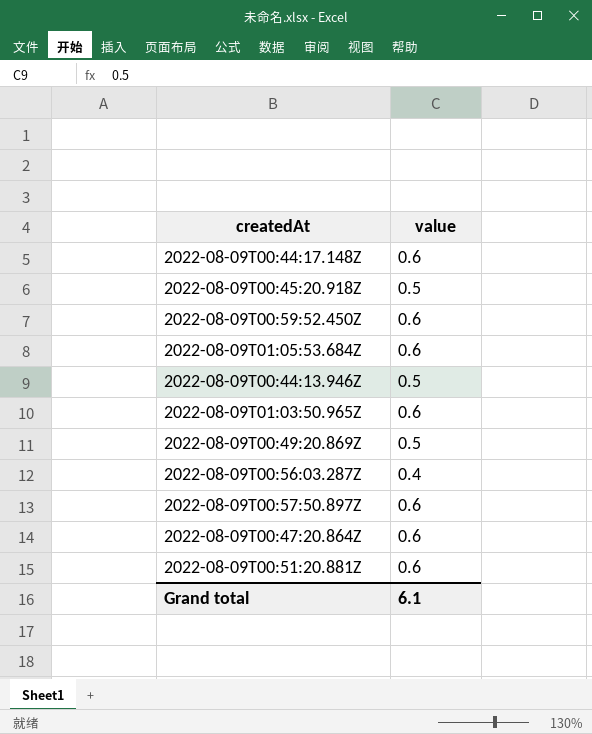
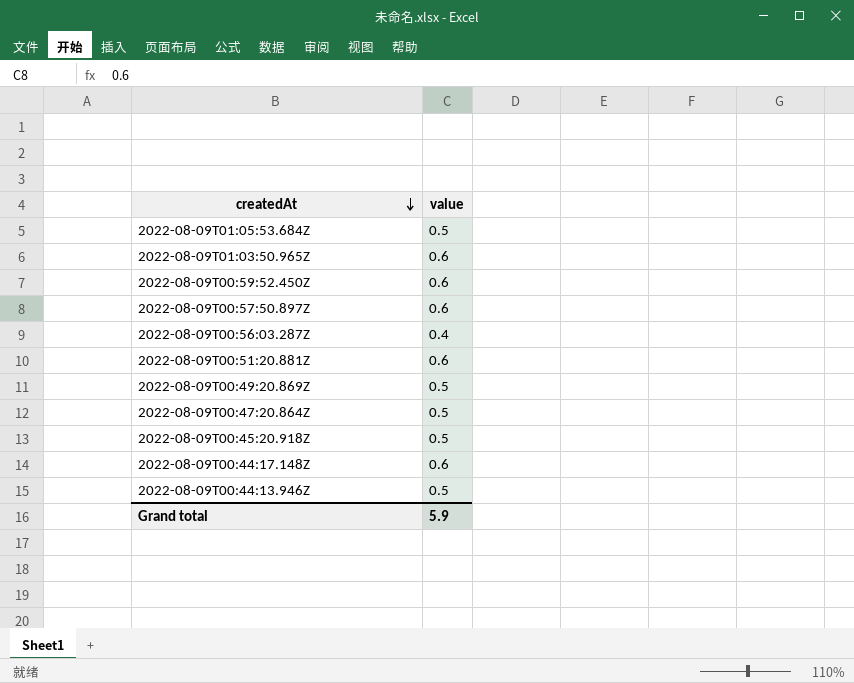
row order: none -> createdAt descending
2022-08-09T01:05:53.684Z | value: 0.6 -> 0.5
2022-08-09T00:47:20.864Z | value: 0.6 -> 0.5
Grand total | value: 6.1 -> 5.9

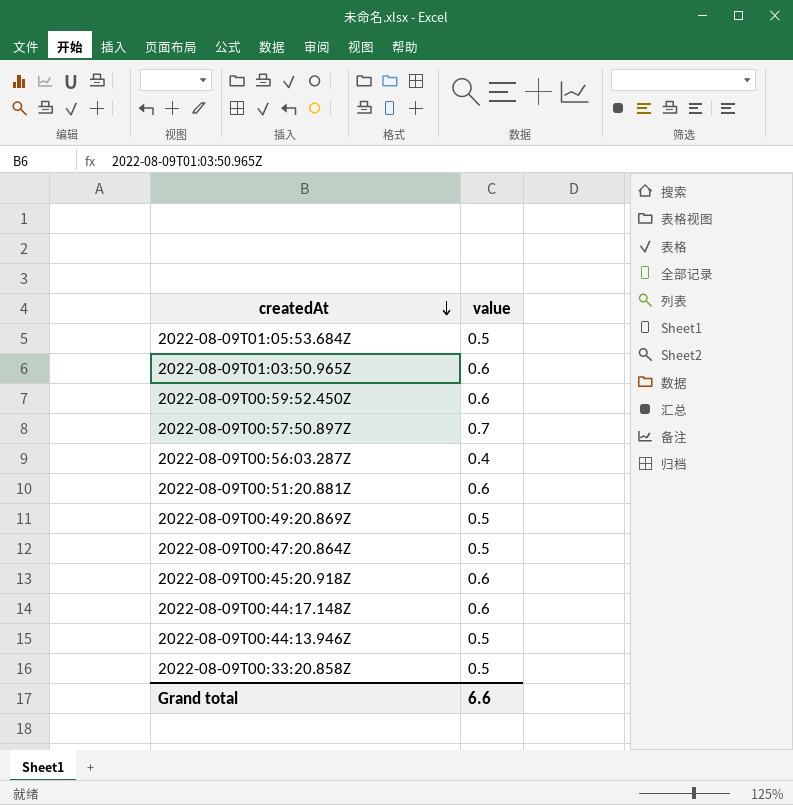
2022-08-09T00:57:50.897Z | value: 0.6 -> 0.7
2022-08-09T00:45:20.918Z | value: 0.5 -> 0.6
row 2022-08-09T00:33:20.858Z: none -> 0.5
Grand total | value: 5.9 -> 6.6

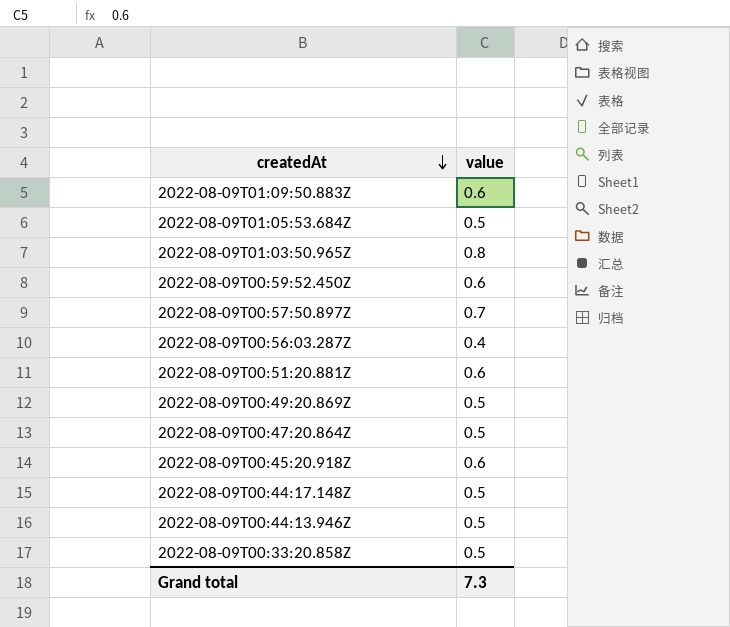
row 2022-08-09T01:09:50.883Z: none -> 0.6
2022-08-09T01:03:50.965Z | value: 0.6 -> 0.8
2022-08-09T00:44:17.148Z | value: 0.6 -> 0.5
Grand total | value: 6.6 -> 7.3

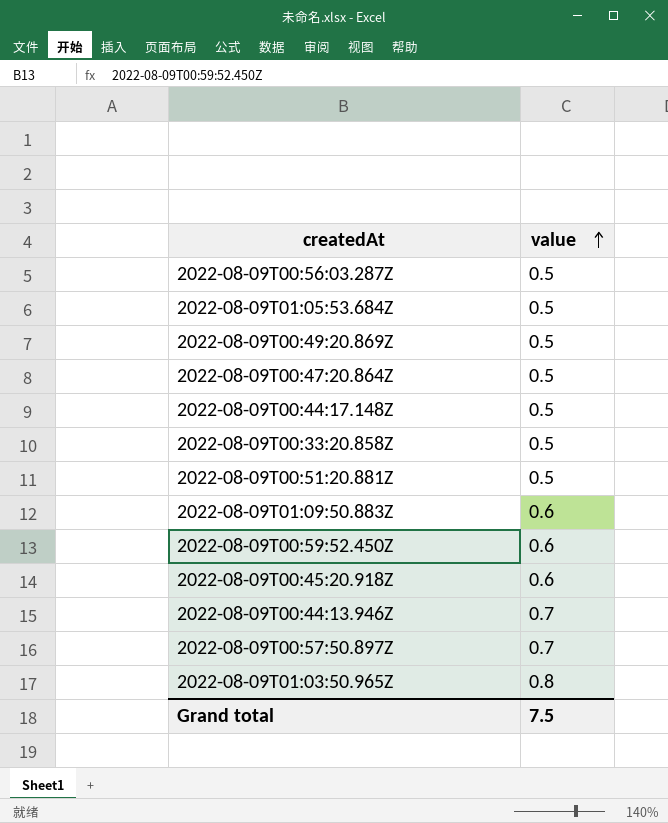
row order: createdAt descending -> value ascending
2022-08-09T00:56:03.287Z | value: 0.4 -> 0.5
2022-08-09T00:51:20.881Z | value: 0.6 -> 0.5
2022-08-09T00:44:13.946Z | value: 0.5 -> 0.7
Grand total | value: 7.3 -> 7.5

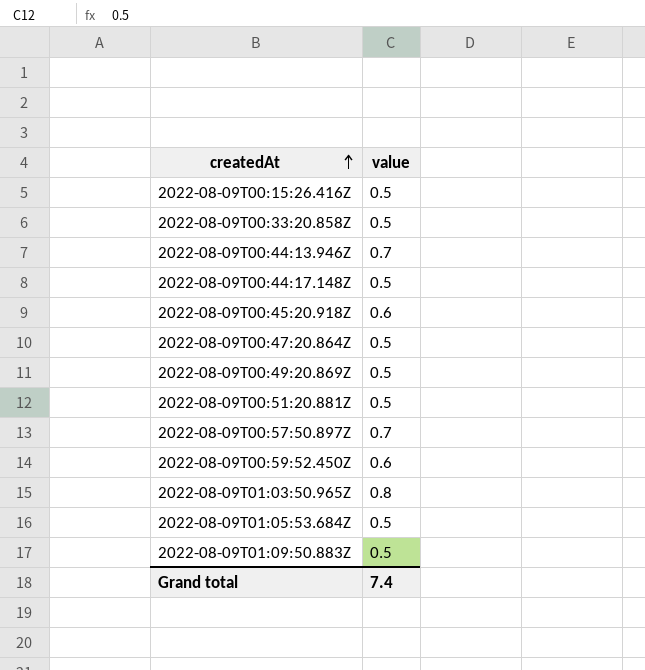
row order: value ascending -> createdAt ascending
row 2022-08-09T00:56:03.287Z: 0.5 -> none
row 2022-08-09T00:15:26.416Z: none -> 0.5
2022-08-09T01:09:50.883Z | value: 0.6 -> 0.5
Grand total | value: 7.5 -> 7.4

